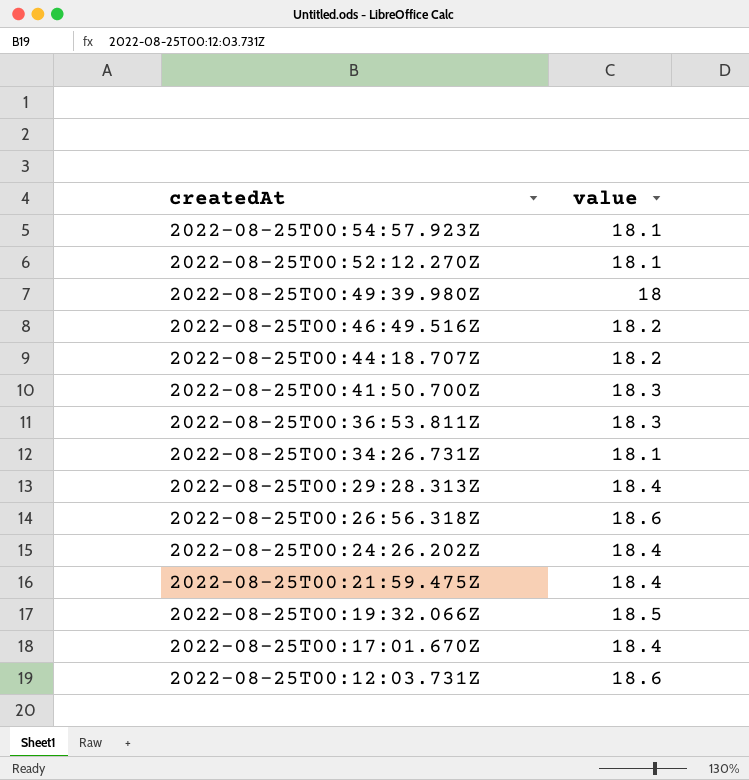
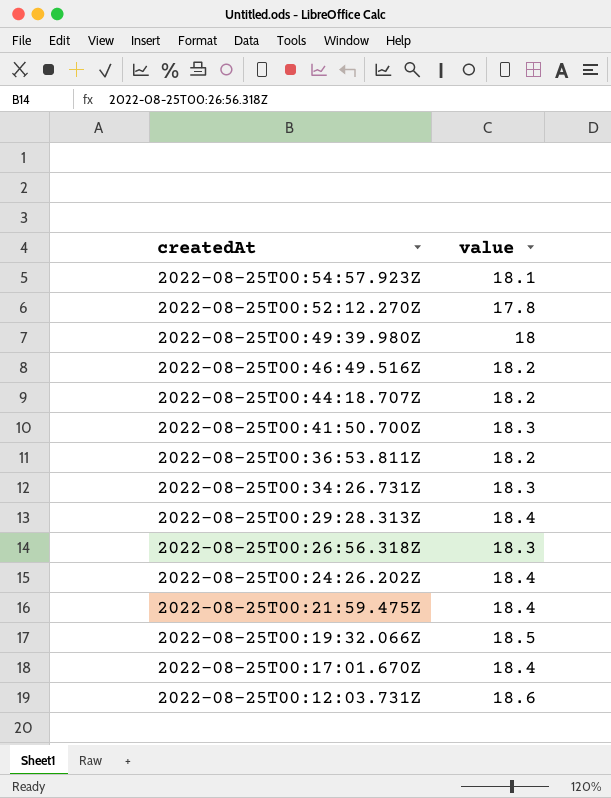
2022-08-25T00:52:12.270Z | value: 18.1 -> 17.8
2022-08-25T00:36:53.811Z | value: 18.3 -> 18.2
2022-08-25T00:34:26.731Z | value: 18.1 -> 18.3
2022-08-25T00:26:56.318Z | value: 18.6 -> 18.3

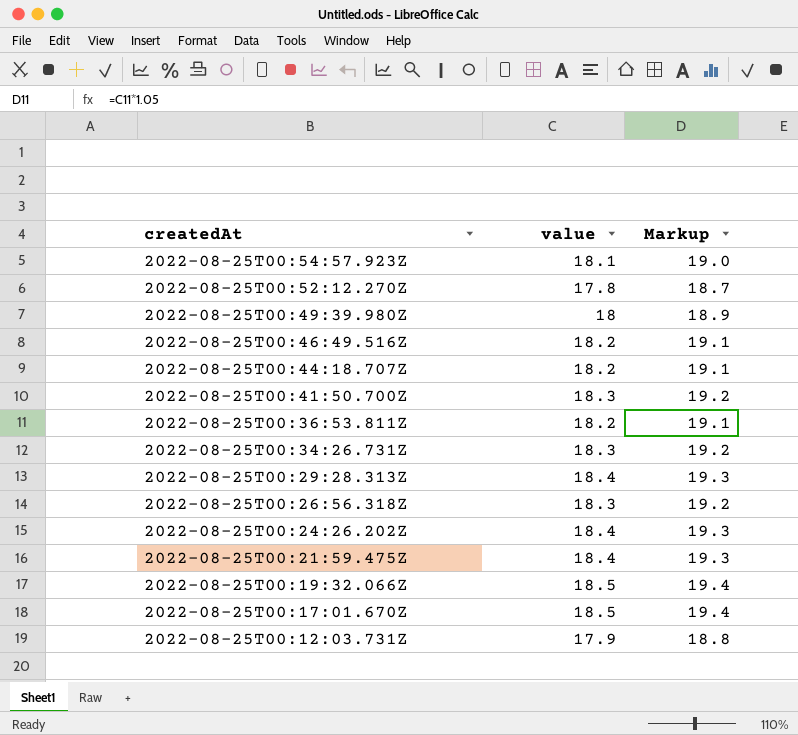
column Markup | formula: none -> [value] * 1.05
2022-08-25T00:17:01.670Z | value: 18.4 -> 18.5
2022-08-25T00:12:03.731Z | value: 18.6 -> 17.9

